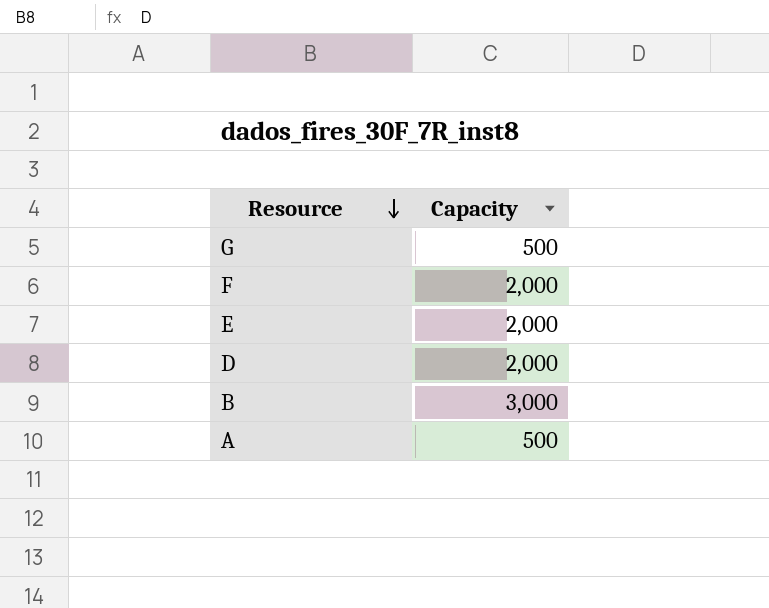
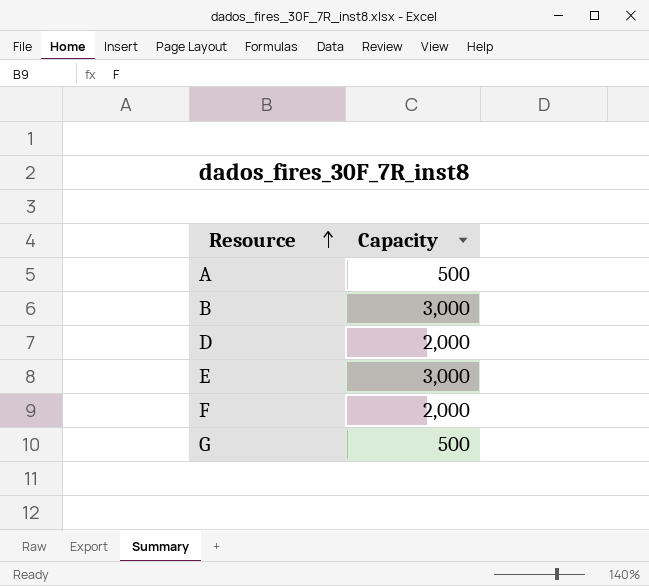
row order: Resource descending -> Resource ascending
E | Capacity: 2,000 -> 3,000

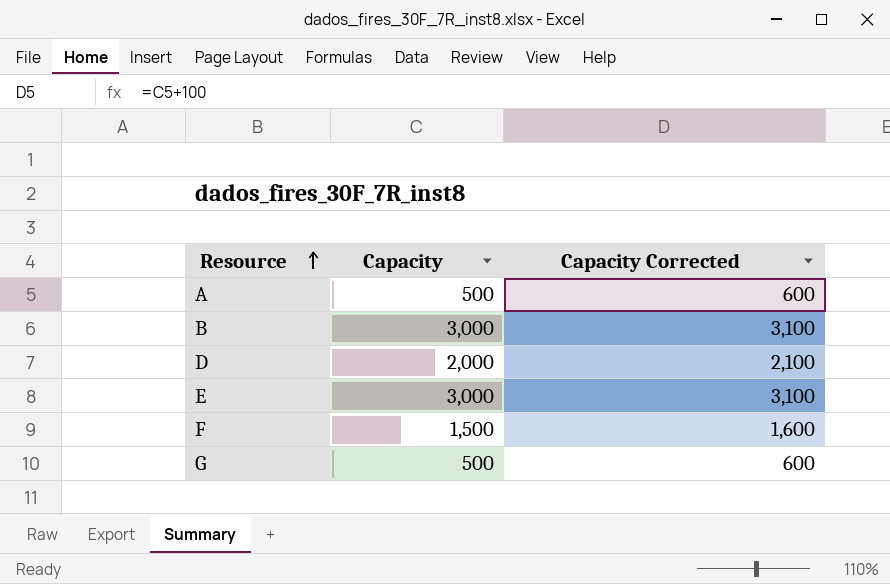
column Capacity Corrected | formula: none -> [Capacity] + 100
F | Capacity: 2,000 -> 1,500

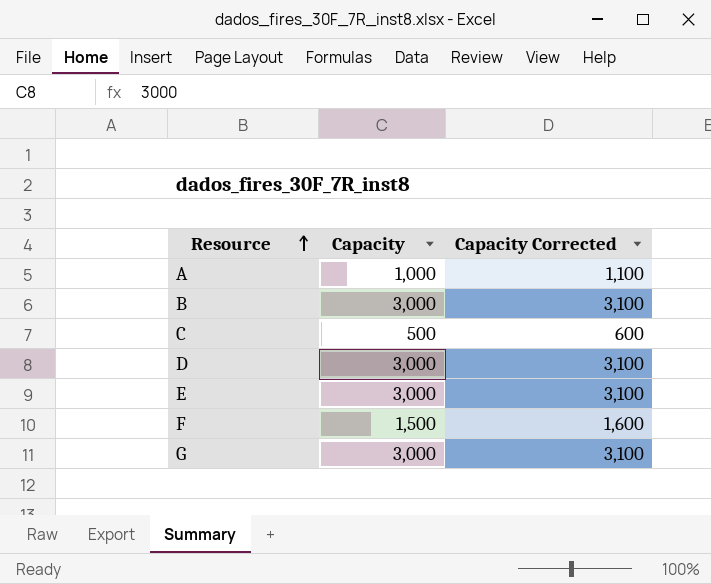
A | Capacity: 500 -> 1,000
A | Capacity Corrected: 600 -> 1,100
row C: none -> 500 | 600
D | Capacity: 2,000 -> 3,000
D | Capacity Corrected: 2,100 -> 3,100
G | Capacity: 500 -> 3,000
G | Capacity Corrected: 600 -> 3,100

